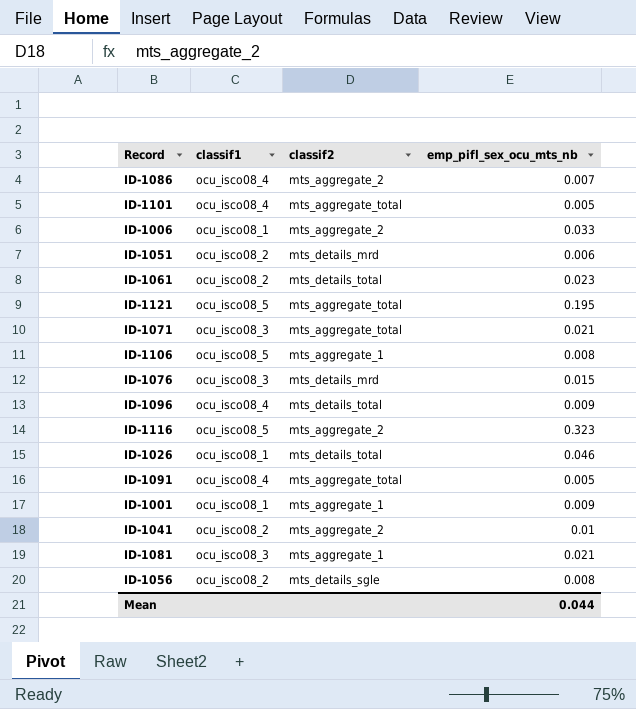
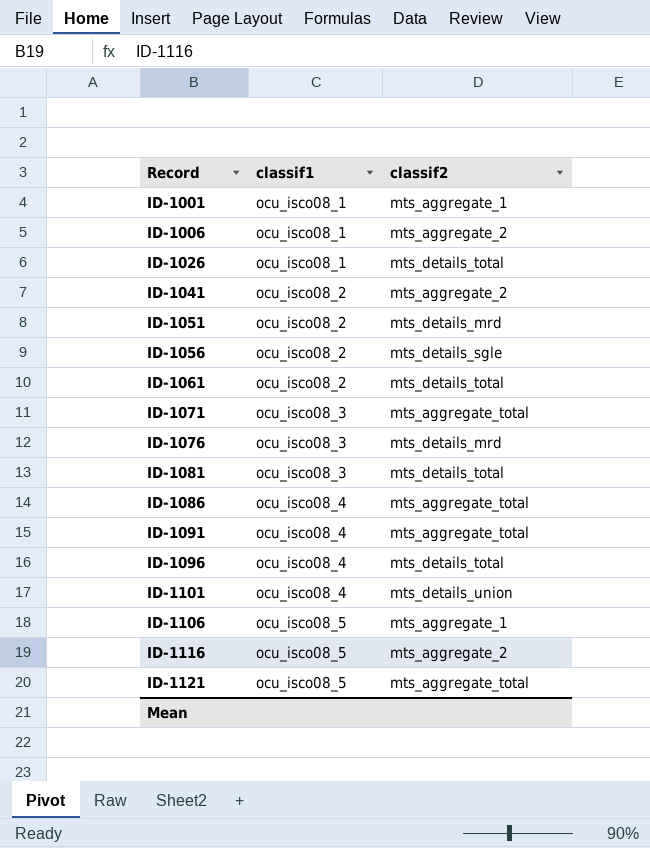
row order: none -> Record ascending
column emp_pifl_sex_ocu_mts_nb | position: 4 -> none
ID-1081 | classif2: mts_aggregate_1 -> mts_details_total
ID-1086 | classif2: mts_aggregate_2 -> mts_aggregate_total
ID-1101 | classif2: mts_aggregate_total -> mts_details_union

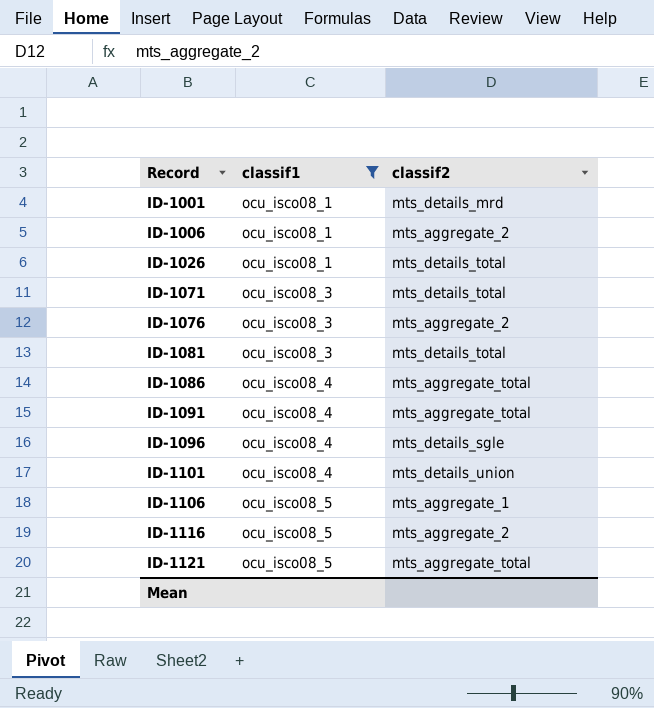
filter: none -> classif1 != ocu_isco08_2
ID-1001 | classif2: mts_aggregate_1 -> mts_details_mrd
ID-1071 | classif2: mts_aggregate_total -> mts_details_total
ID-1076 | classif2: mts_details_mrd -> mts_aggregate_2
ID-1096 | classif2: mts_details_total -> mts_details_sgle

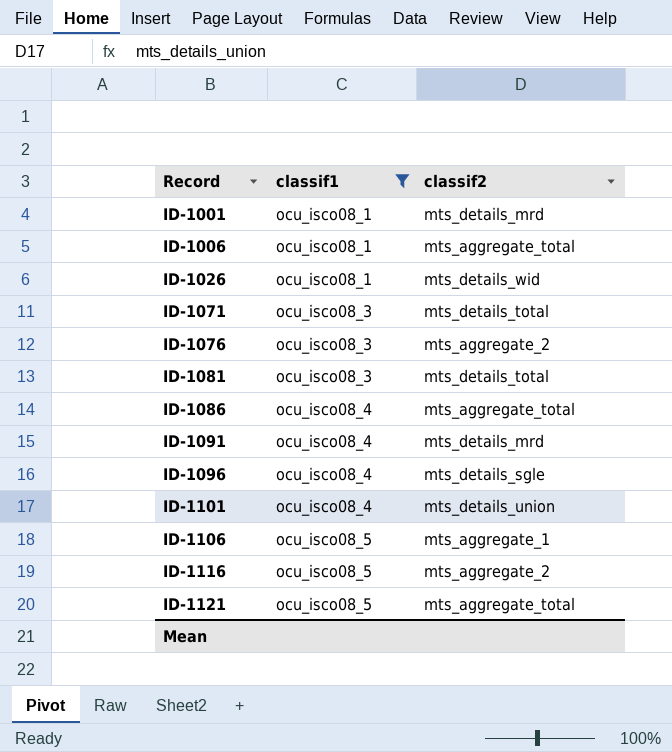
ID-1006 | classif2: mts_aggregate_2 -> mts_aggregate_total
ID-1026 | classif2: mts_details_total -> mts_details_wid
ID-1091 | classif2: mts_aggregate_total -> mts_details_mrd

